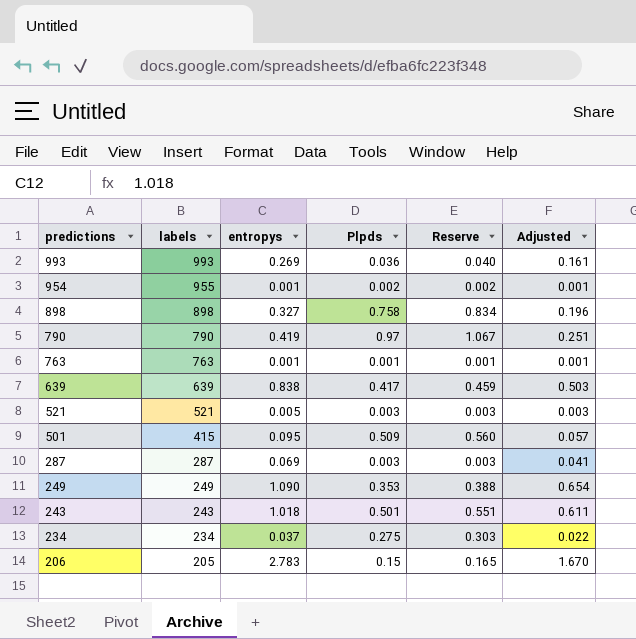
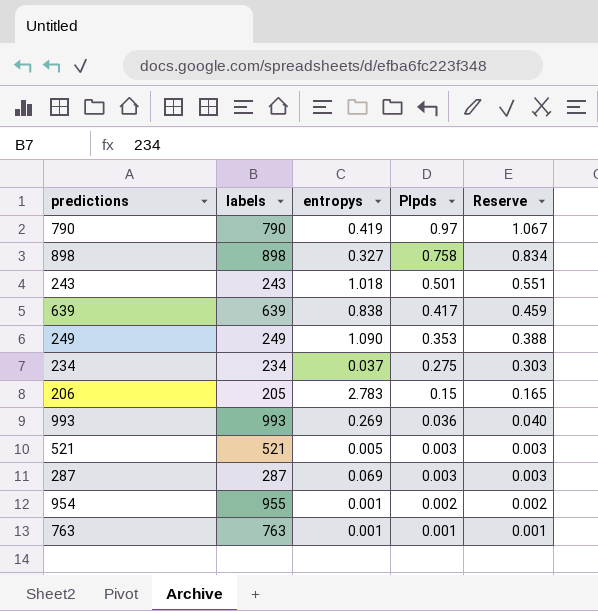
row order: predictions descending -> Plpds descending
column Adjusted | formula: [entropys] * 0.6 -> none
row 501: 415 | 0.095 | 0.509 | 0.560 | 0.057 -> none

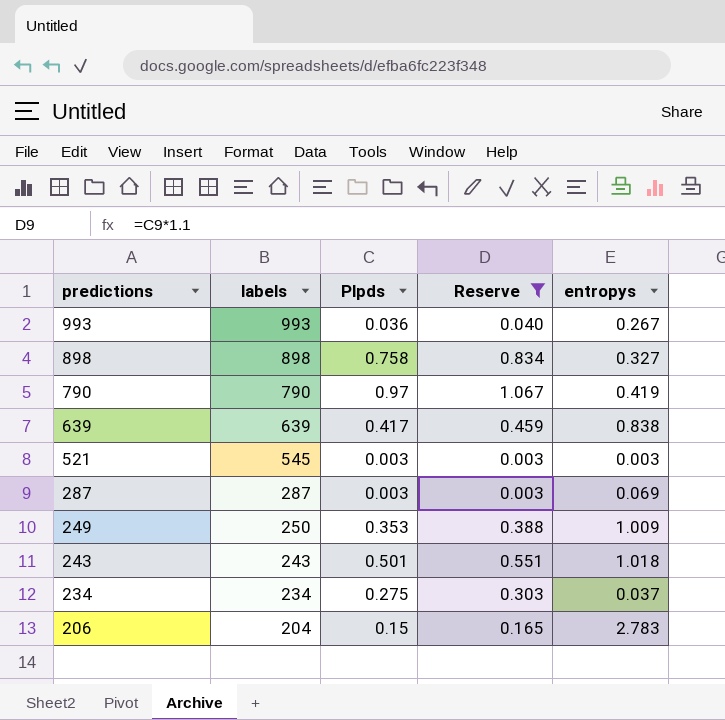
filter: none -> Reserve >= 0.003
row order: Plpds descending -> predictions descending
column entropys | position: 3 -> 5
993 | entropys: 0.269 -> 0.267
521 | labels: 521 -> 545
521 | entropys: 0.005 -> 0.003
249 | labels: 249 -> 250
249 | entropys: 1.090 -> 1.009
206 | labels: 205 -> 204

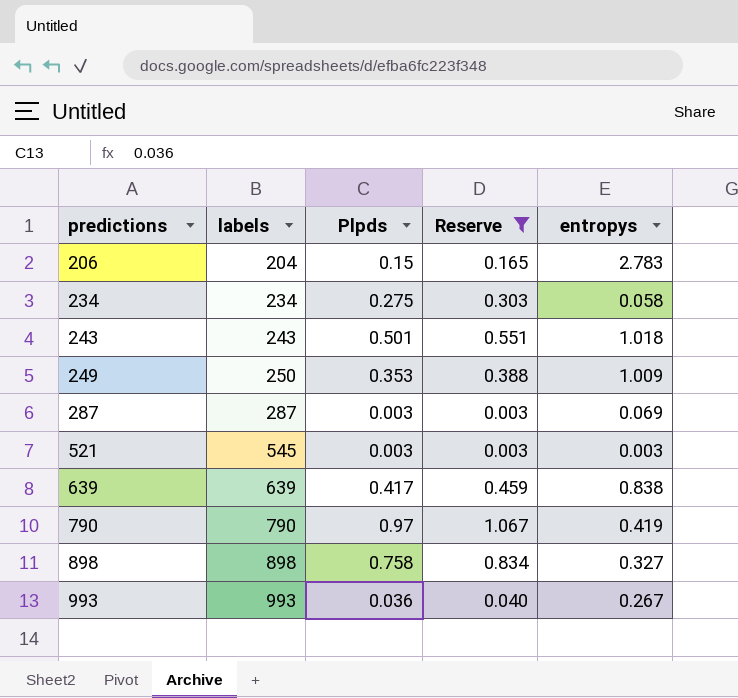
row order: predictions descending -> predictions ascending
234 | entropys: 0.037 -> 0.058

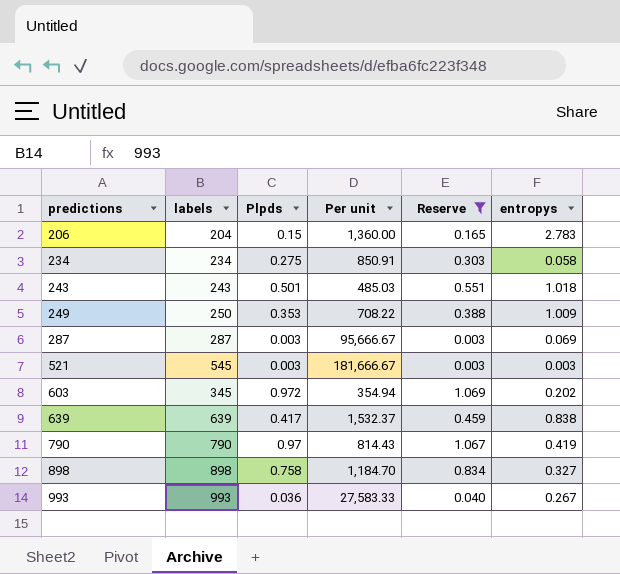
column Per unit | formula: none -> [labels] / [Plpds]
row 603: none -> 345 | 0.972 | 354.94 | 1.069 | 0.202

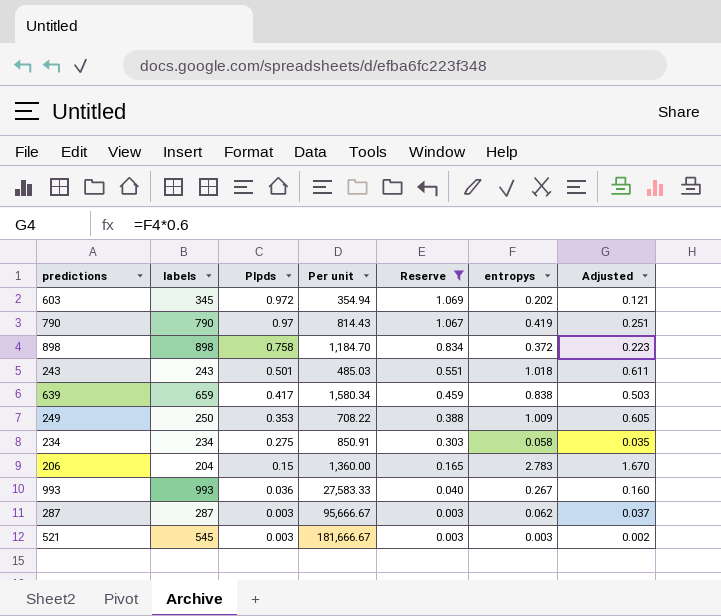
row order: predictions ascending -> Plpds descending
column Adjusted | formula: none -> [entropys] * 0.6
898 | entropys: 0.327 -> 0.372
639 | labels: 639 -> 659
639 | Per unit: 1,532.37 -> 1,580.34
287 | entropys: 0.069 -> 0.062

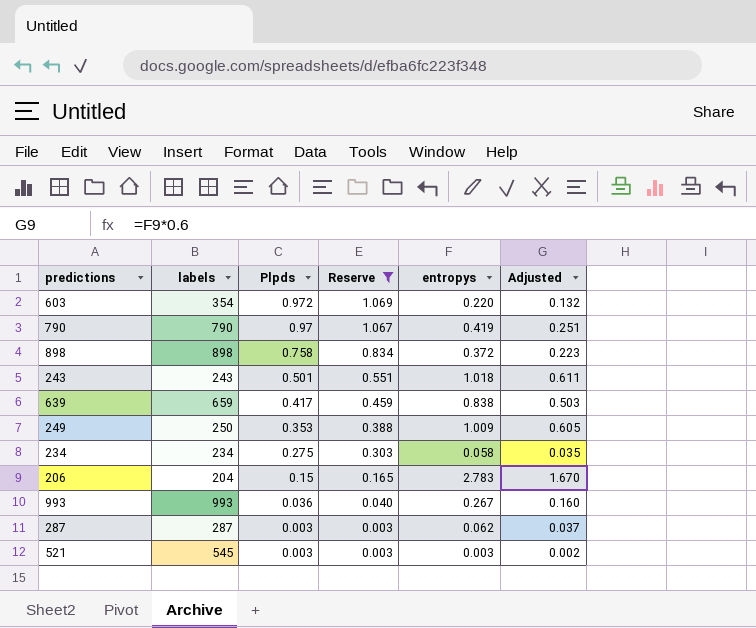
column Per unit | formula: [labels] / [Plpds] -> none
603 | labels: 345 -> 354
603 | entropys: 0.202 -> 0.220
603 | Adjusted: 0.121 -> 0.132

